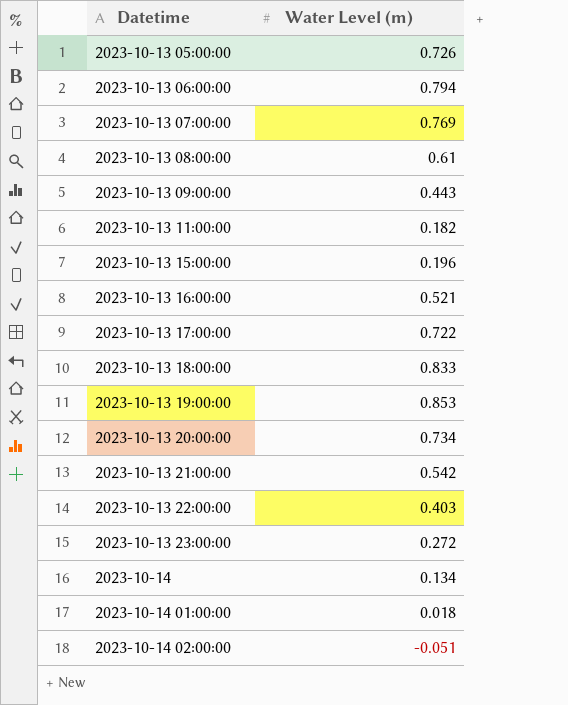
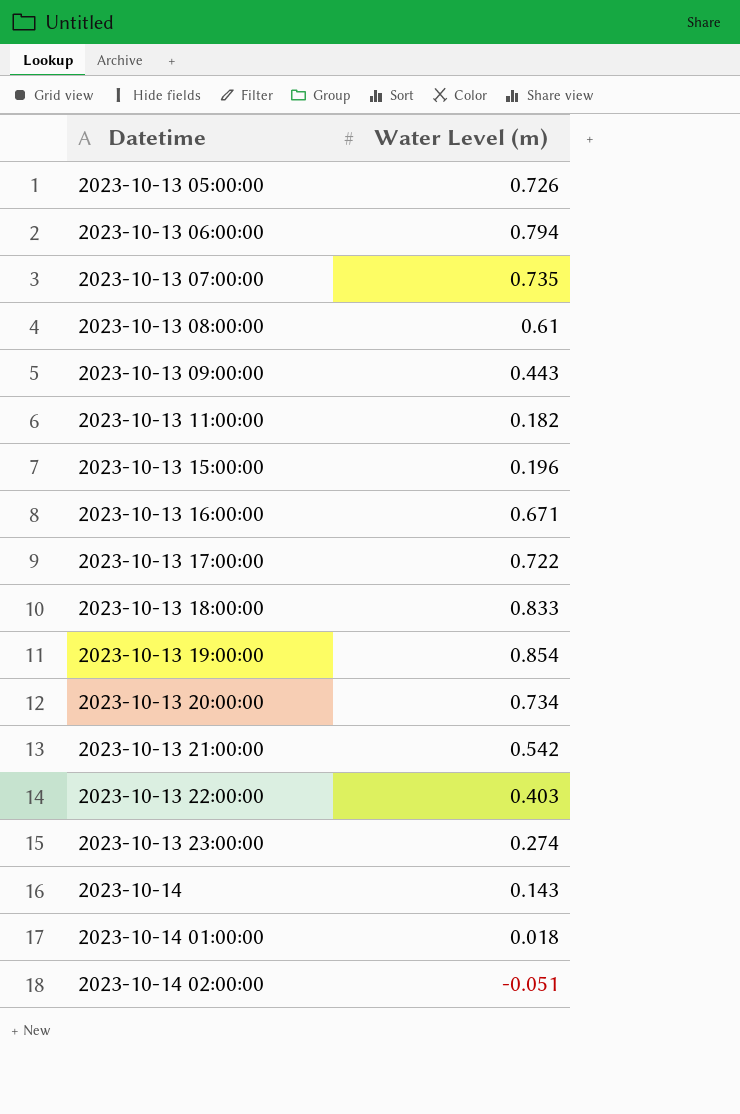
2023-10-13 07:00:00 | Water Level (m): 0.769 -> 0.735
2023-10-13 16:00:00 | Water Level (m): 0.521 -> 0.671
2023-10-13 19:00:00 | Water Level (m): 0.853 -> 0.854
2023-10-13 23:00:00 | Water Level (m): 0.272 -> 0.274
2023-10-14 | Water Level (m): 0.134 -> 0.143

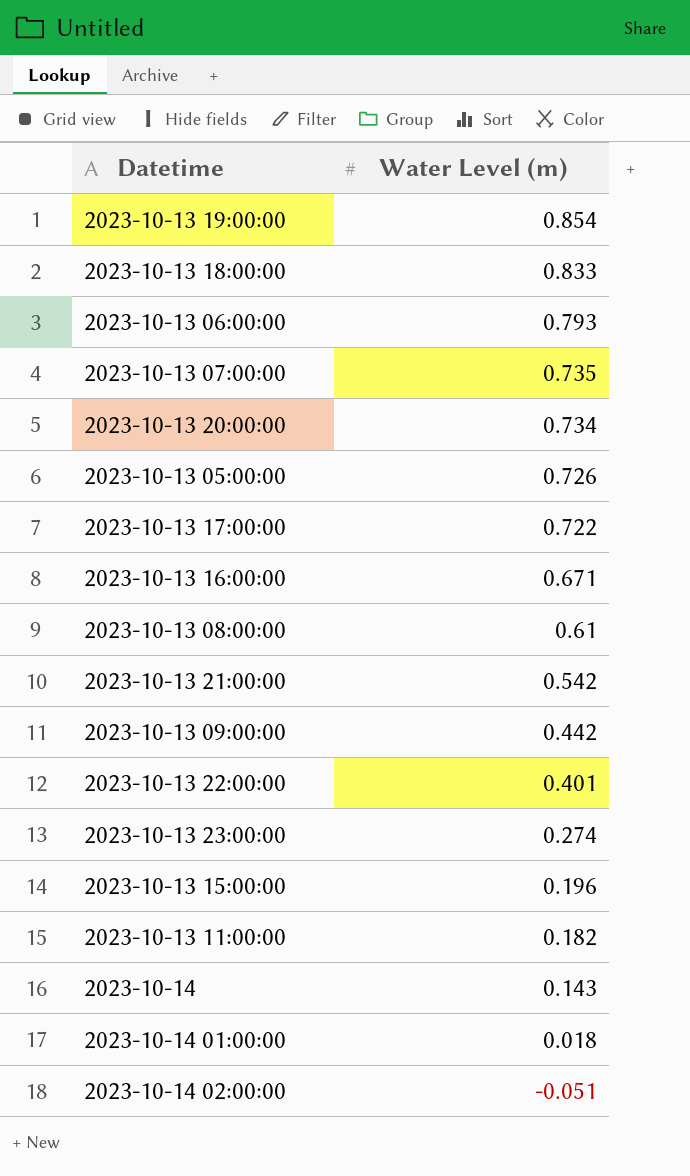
row order: Datetime ascending -> Water Level (m) descending
2023-10-13 06:00:00 | Water Level (m): 0.794 -> 0.793
2023-10-13 09:00:00 | Water Level (m): 0.443 -> 0.442
2023-10-13 22:00:00 | Water Level (m): 0.403 -> 0.401

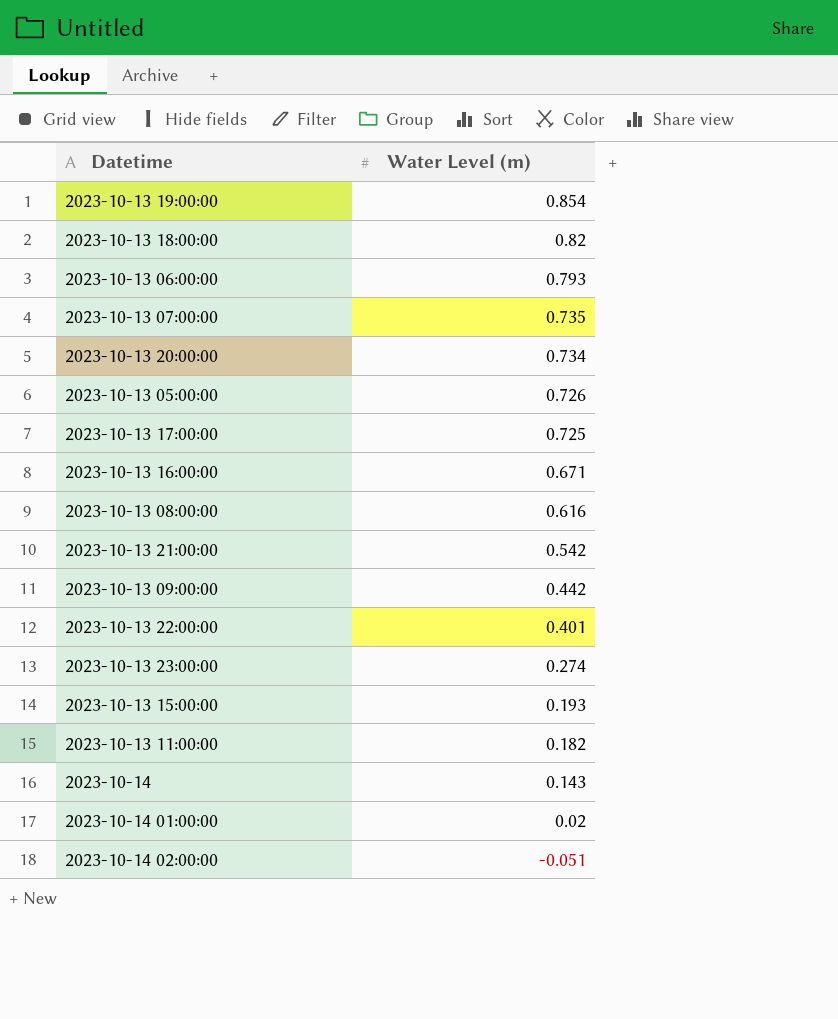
2023-10-13 18:00:00 | Water Level (m): 0.833 -> 0.82
2023-10-13 17:00:00 | Water Level (m): 0.722 -> 0.725
2023-10-13 08:00:00 | Water Level (m): 0.61 -> 0.616
2023-10-13 15:00:00 | Water Level (m): 0.196 -> 0.193
2023-10-14 01:00:00 | Water Level (m): 0.018 -> 0.02

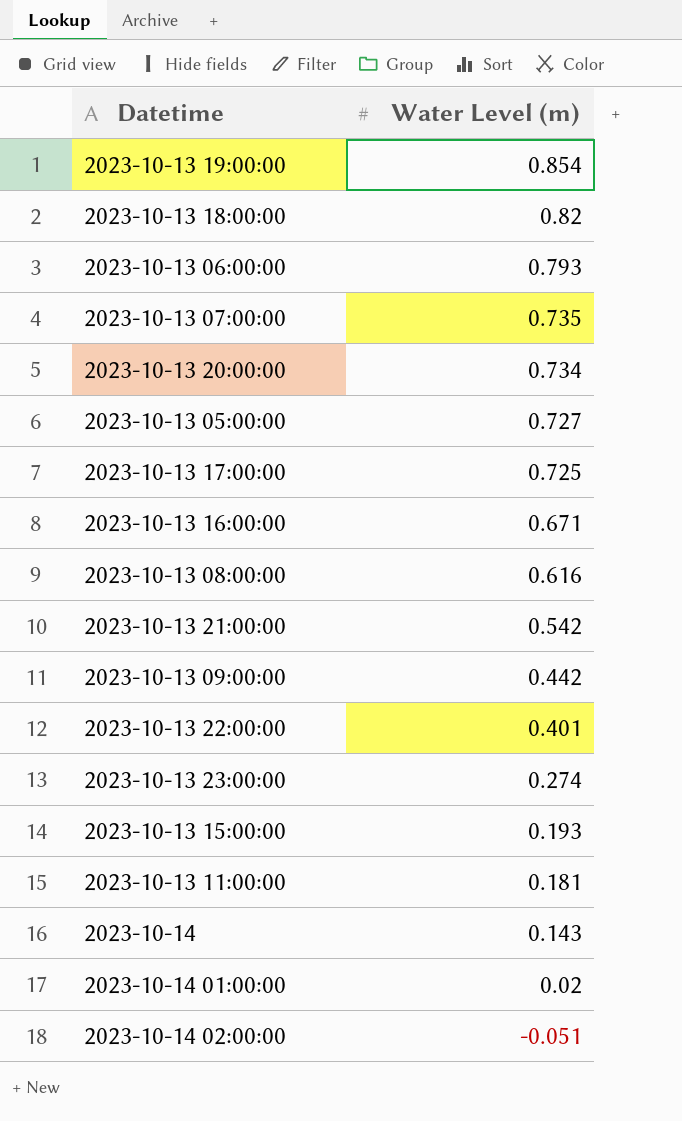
2023-10-13 05:00:00 | Water Level (m): 0.726 -> 0.727
2023-10-13 11:00:00 | Water Level (m): 0.182 -> 0.181

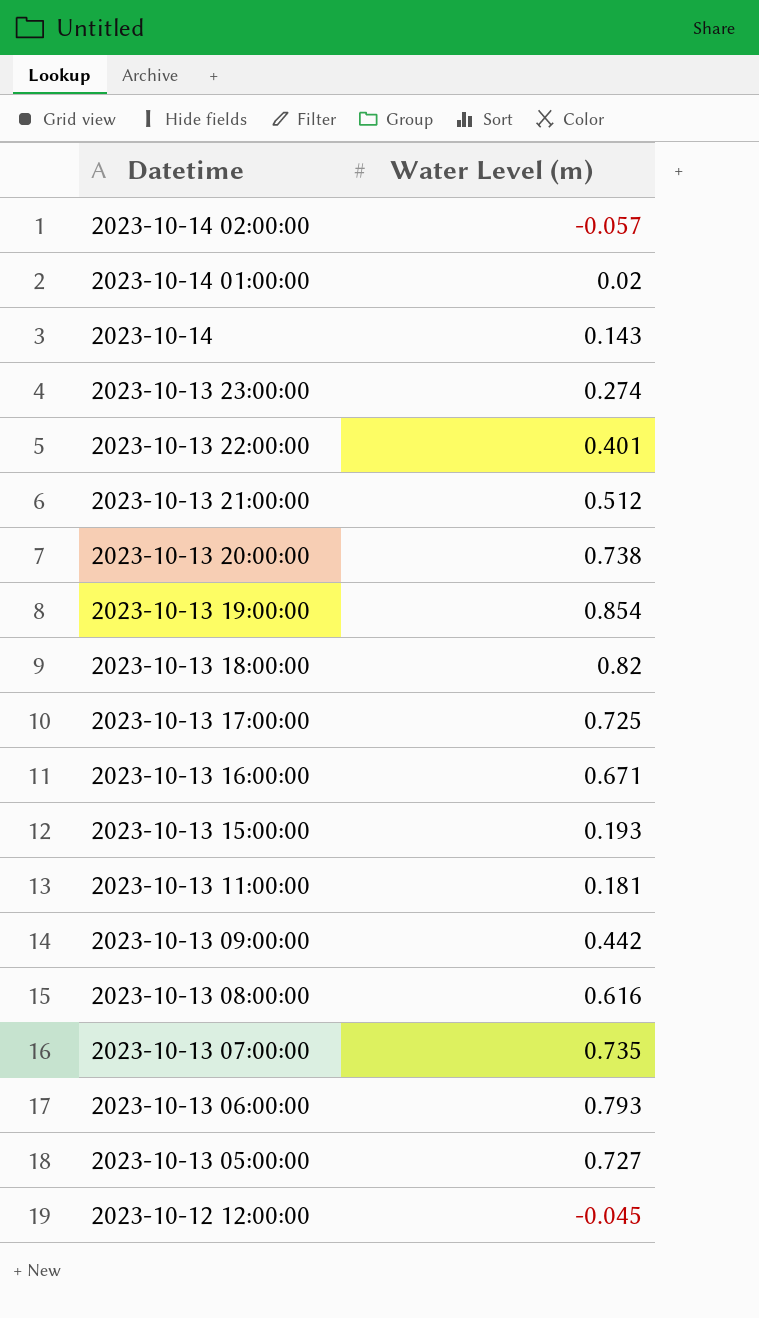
row order: Water Level (m) descending -> Datetime descending
2023-10-14 02:00:00 | Water Level (m): -0.051 -> -0.057
2023-10-13 21:00:00 | Water Level (m): 0.542 -> 0.512
2023-10-13 20:00:00 | Water Level (m): 0.734 -> 0.738
row 2023-10-12 12:00:00: none -> -0.045

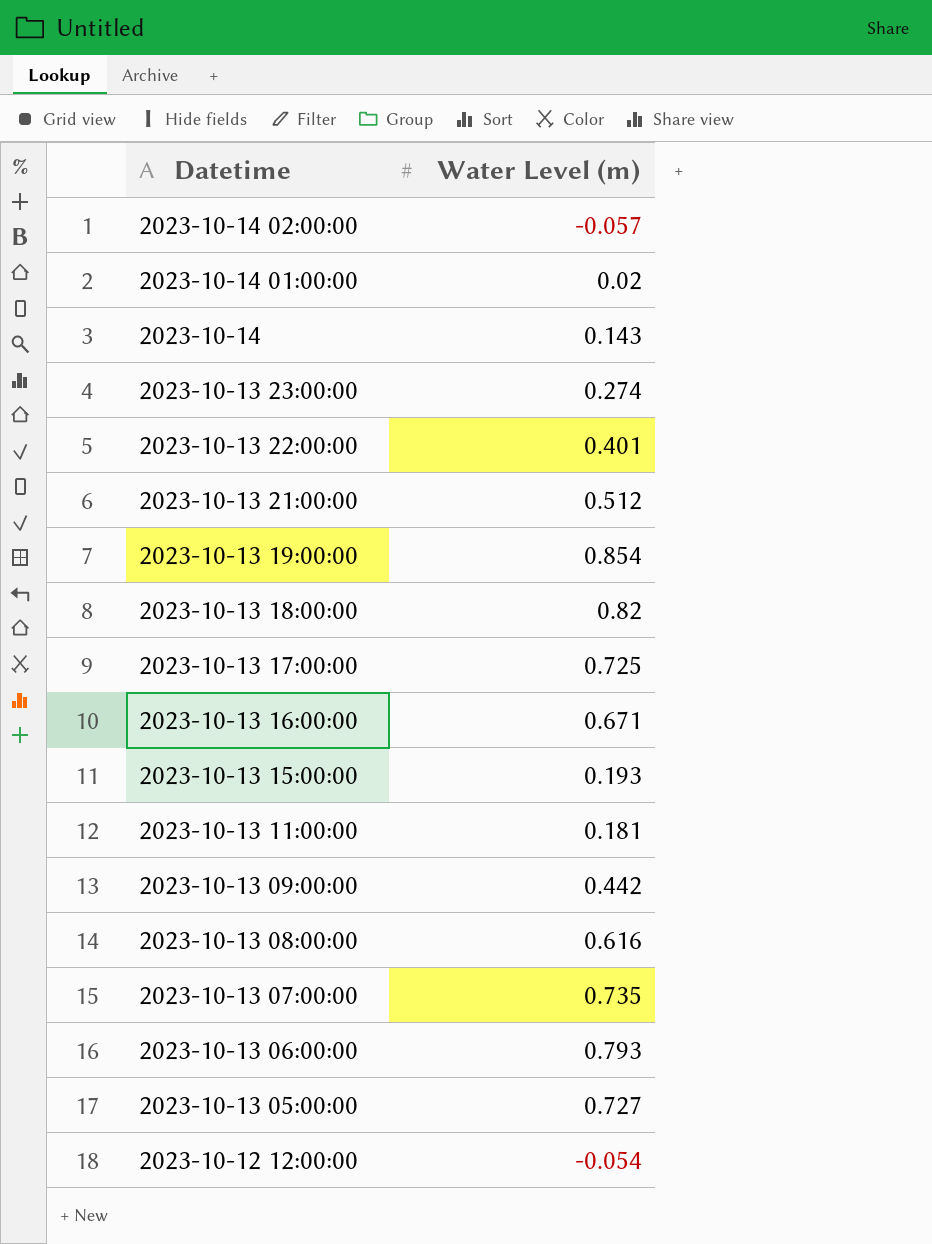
row 2023-10-13 20:00:00: 0.738 -> none
2023-10-12 12:00:00 | Water Level (m): -0.045 -> -0.054

